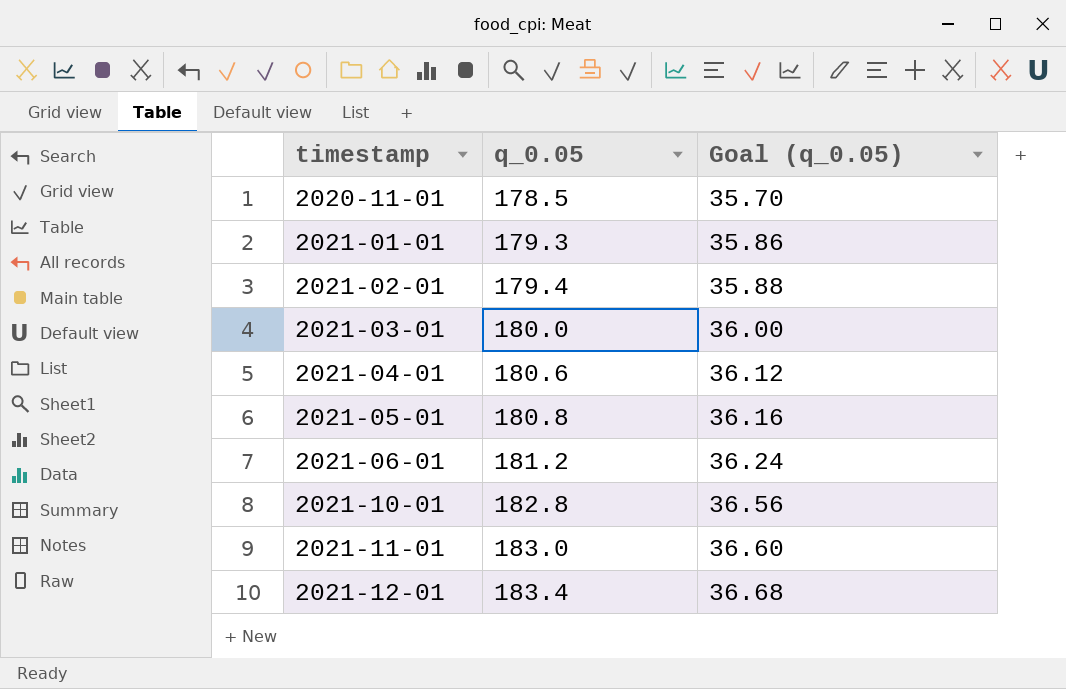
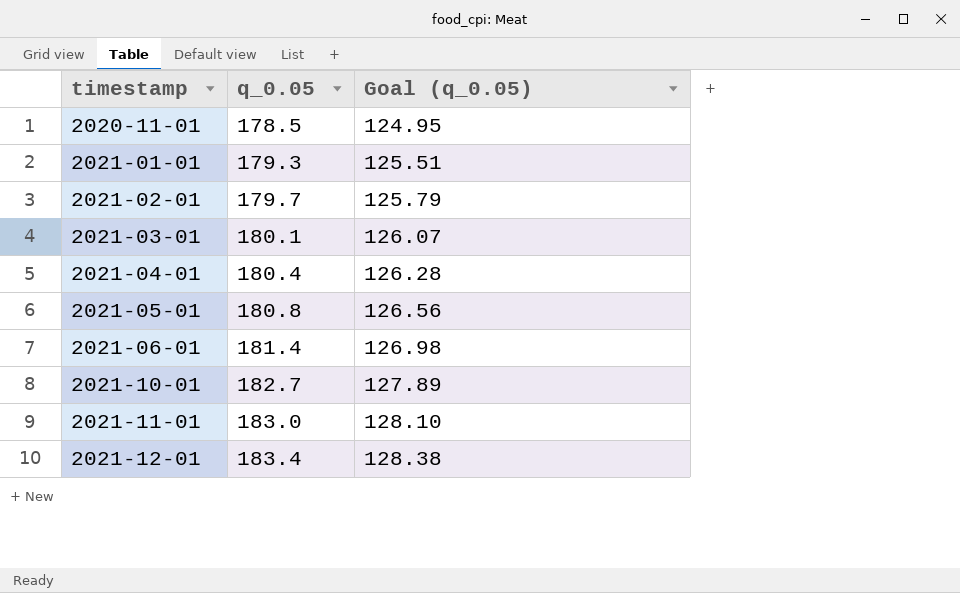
column Goal (q_0.05) | formula: [q_0.05] * 0.2 -> [q_0.05] * 0.7
2021-02-01 | q_0.05: 179.4 -> 179.7
2021-03-01 | q_0.05: 180.0 -> 180.1
2021-04-01 | q_0.05: 180.6 -> 180.4
2021-06-01 | q_0.05: 181.2 -> 181.4
2021-10-01 | q_0.05: 182.8 -> 182.7

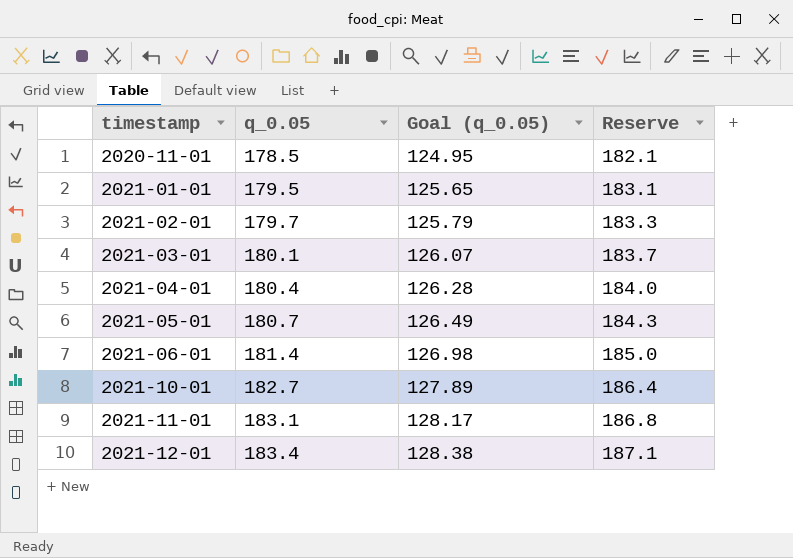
column Reserve | formula: none -> [q_0.05] * 1.02
2021-01-01 | q_0.05: 179.3 -> 179.5
2021-01-01 | Goal (q_0.05): 125.51 -> 125.65
2021-05-01 | q_0.05: 180.8 -> 180.7
2021-05-01 | Goal (q_0.05): 126.56 -> 126.49
2021-11-01 | q_0.05: 183.0 -> 183.1
2021-11-01 | Goal (q_0.05): 128.10 -> 128.17

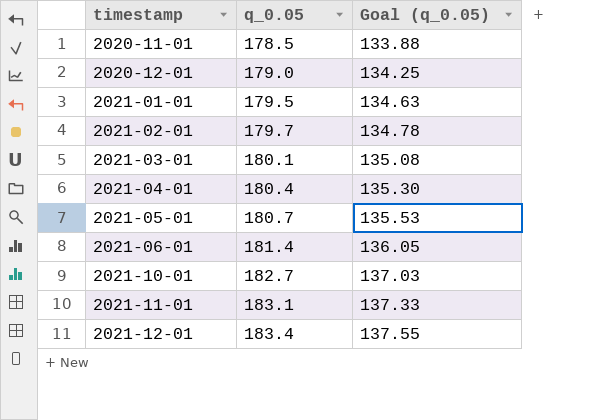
column Reserve | formula: [q_0.05] * 1.02 -> none
column Goal (q_0.05) | formula: [q_0.05] * 0.7 -> [q_0.05] * 0.75
row 2020-12-01: none -> 179.0 | 134.25

